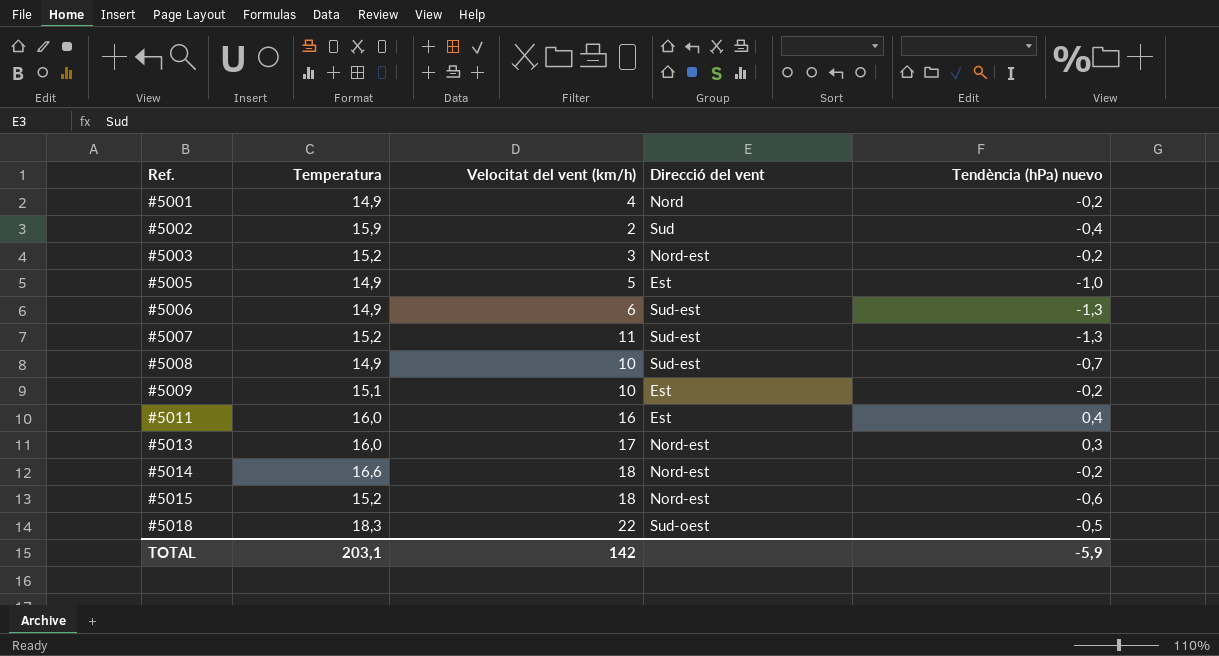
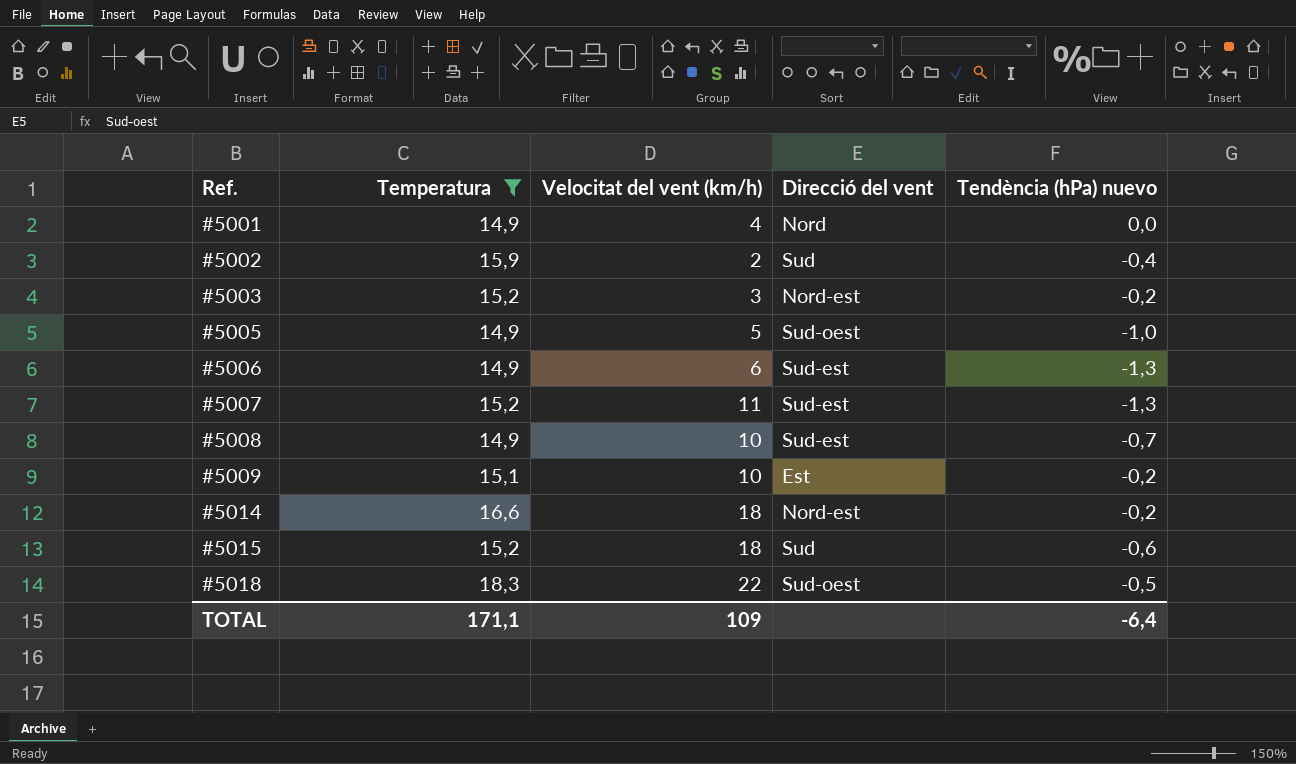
filter: none -> Temperatura != 16,0
#5001 | Tendència (hPa) nuevo: -0,2 -> 0,0
#5005 | Direcció del vent: Est -> Sud-oest
#5015 | Direcció del vent: Nord-est -> Sud
TOTAL | Temperatura: 203,1 -> 171,1
TOTAL | Velocitat del vent (km/h): 142 -> 109
TOTAL | Tendència (hPa) nuevo: -5,9 -> -6,4

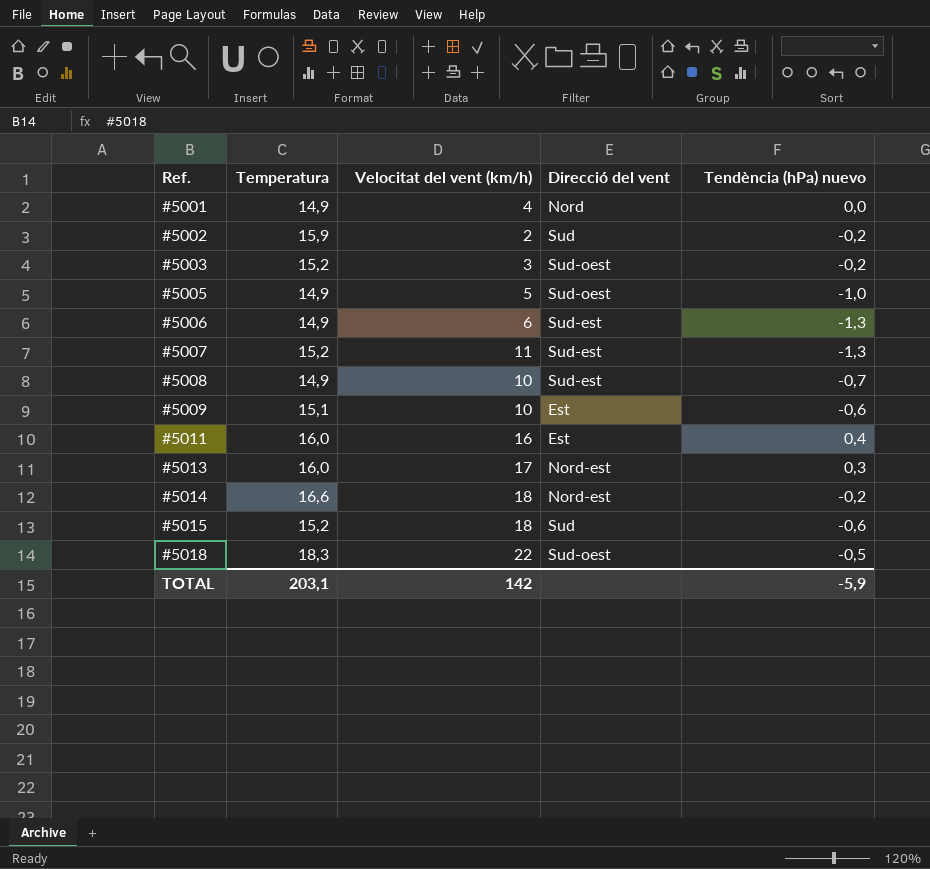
filter: Temperatura != 16,0 -> none
#5002 | Tendència (hPa) nuevo: -0,4 -> -0,2
#5003 | Direcció del vent: Nord-est -> Sud-oest
#5009 | Tendència (hPa) nuevo: -0,2 -> -0,6
TOTAL | Temperatura: 171,1 -> 203,1
TOTAL | Velocitat del vent (km/h): 109 -> 142
TOTAL | Tendència (hPa) nuevo: -6,4 -> -5,9

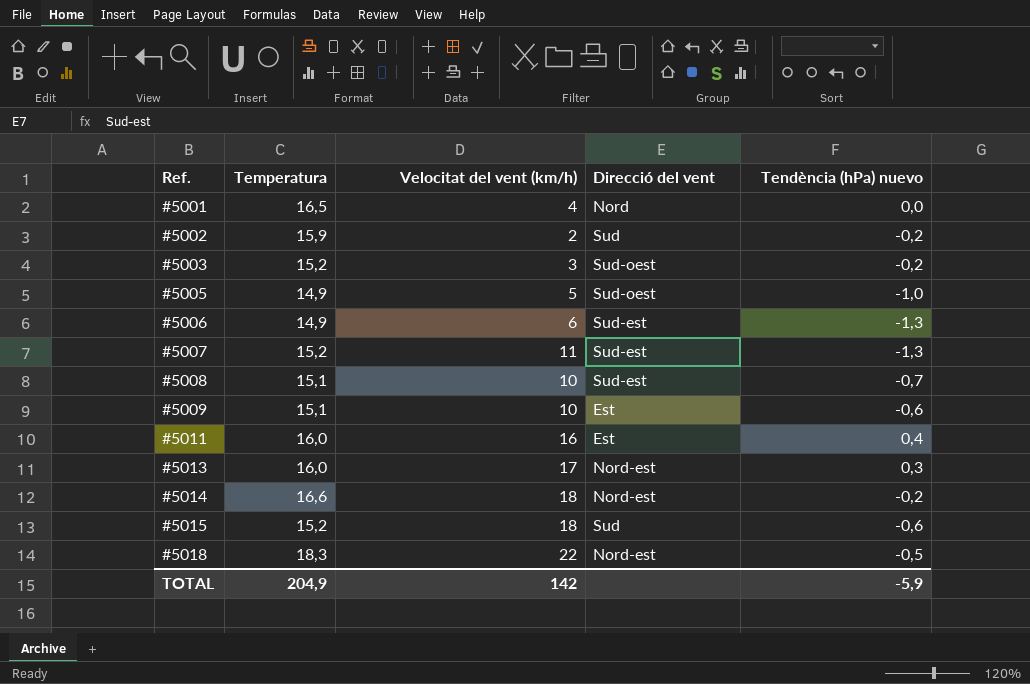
#5001 | Temperatura: 14,9 -> 16,5
#5008 | Temperatura: 14,9 -> 15,1
#5018 | Direcció del vent: Sud-oest -> Nord-est
TOTAL | Temperatura: 203,1 -> 204,9

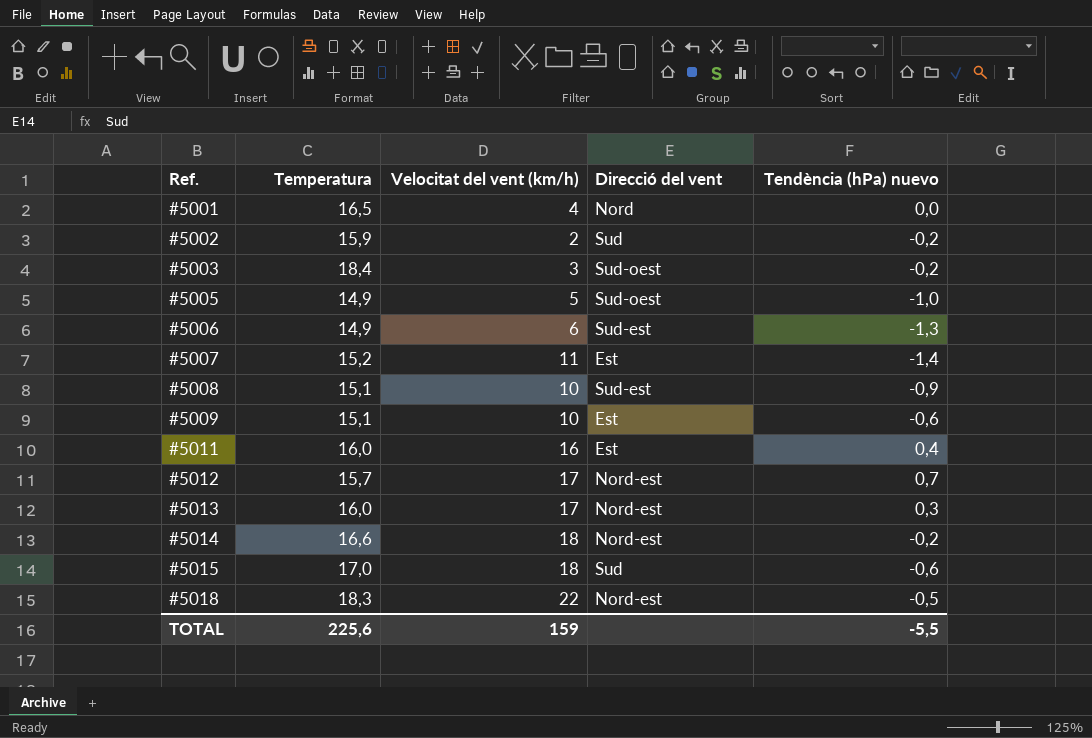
#5003 | Temperatura: 15,2 -> 18,4
#5007 | Direcció del vent: Sud-est -> Est
#5007 | Tendència (hPa) nuevo: -1,3 -> -1,4
#5008 | Tendència (hPa) nuevo: -0,7 -> -0,9
row #5012: none -> 15,7 | 17 | Nord-est | 0,7
#5015 | Temperatura: 15,2 -> 17,0
TOTAL | Temperatura: 204,9 -> 225,6
TOTAL | Velocitat del vent (km/h): 142 -> 159
TOTAL | Tendència (hPa) nuevo: -5,9 -> -5,5

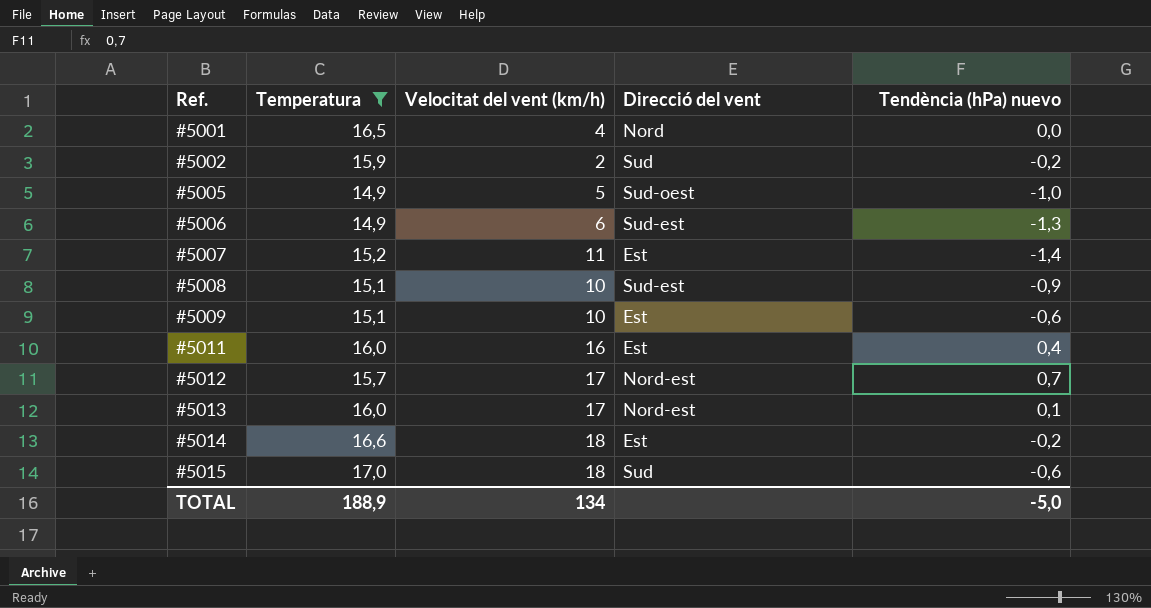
filter: none -> Temperatura <= 17,0
#5013 | Tendència (hPa) nuevo: 0,3 -> 0,1
#5014 | Direcció del vent: Nord-est -> Est
TOTAL | Temperatura: 225,6 -> 188,9
TOTAL | Velocitat del vent (km/h): 159 -> 134
TOTAL | Tendència (hPa) nuevo: -5,5 -> -5,0

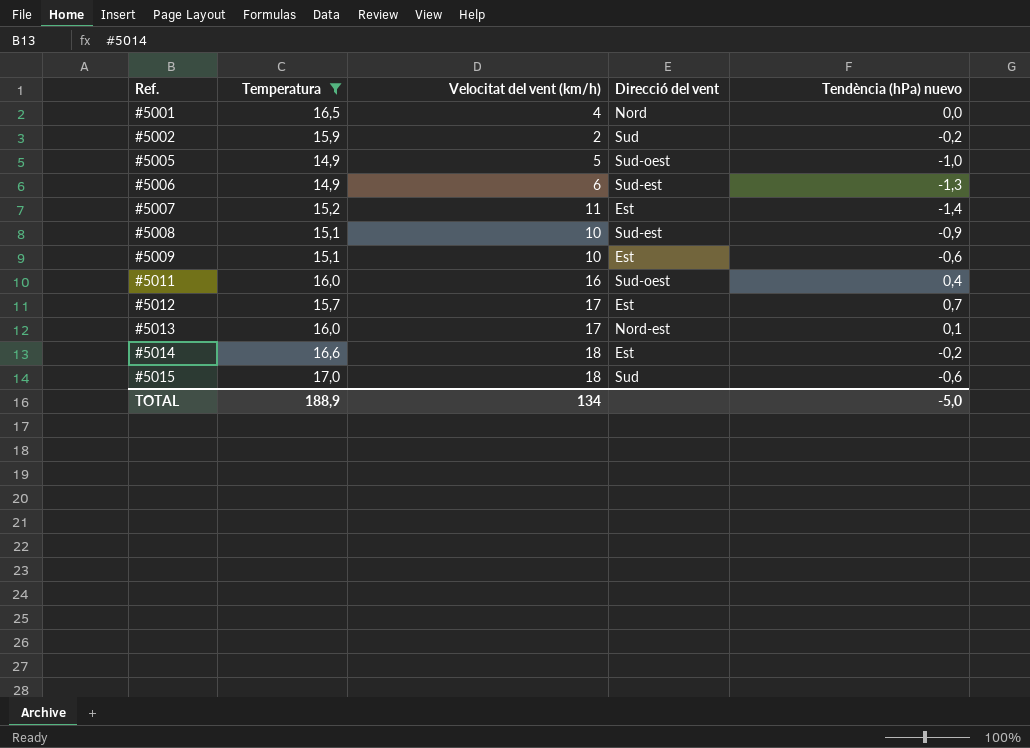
#5011 | Direcció del vent: Est -> Sud-oest
#5012 | Direcció del vent: Nord-est -> Est

